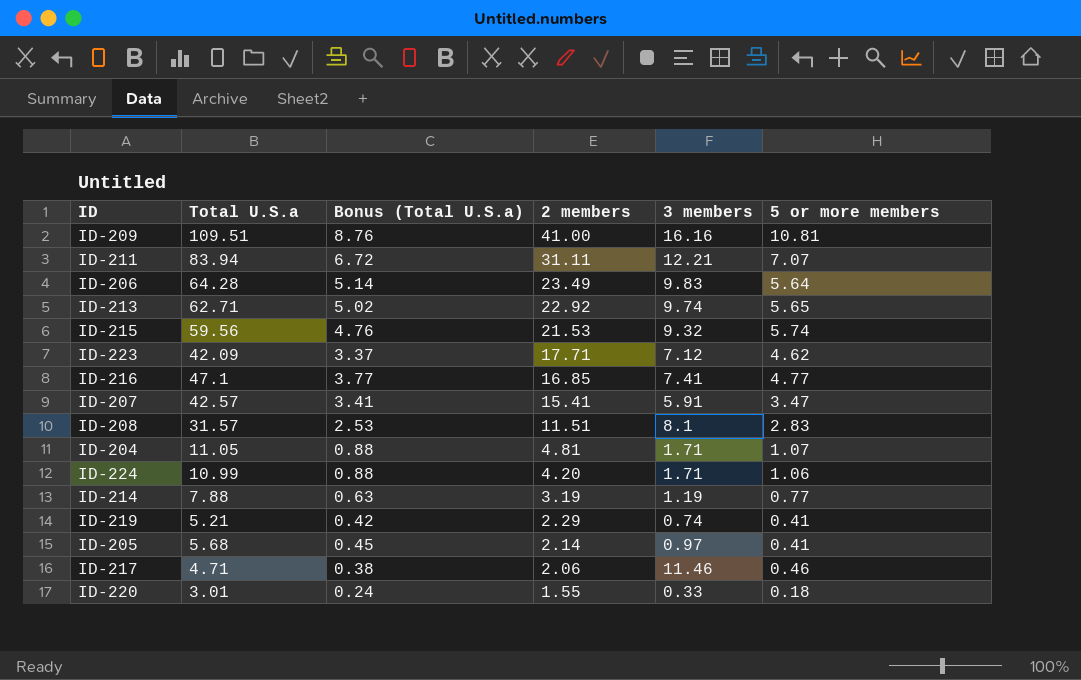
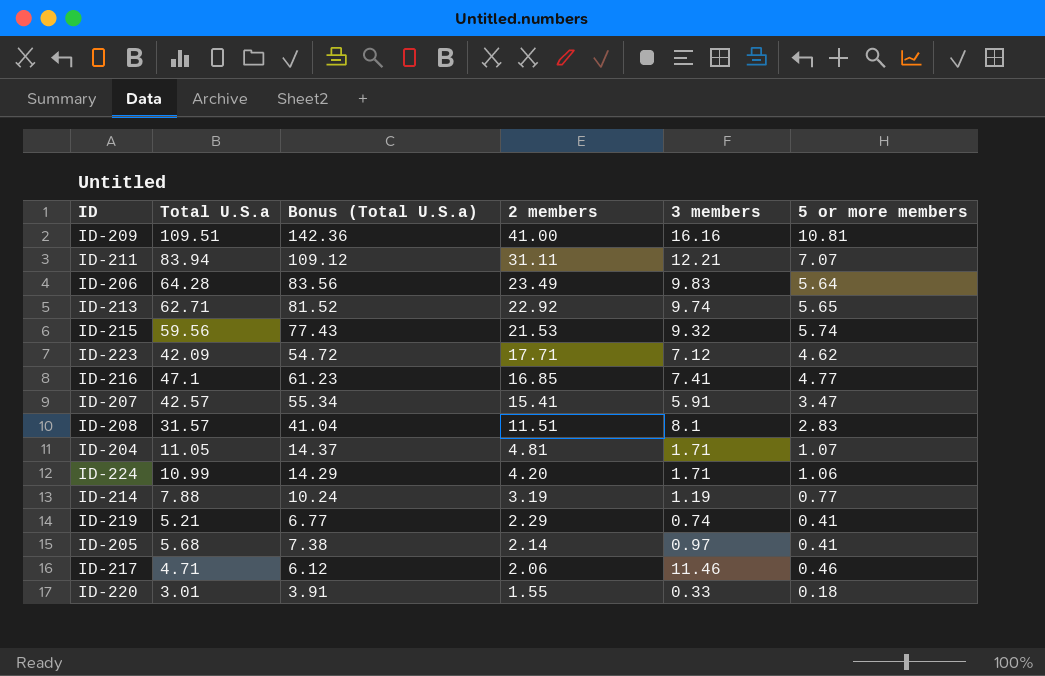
column Bonus (Total U.S.a) | formula: [Total U.S.a] * 0.08 -> [Total U.S.a] * 1.3

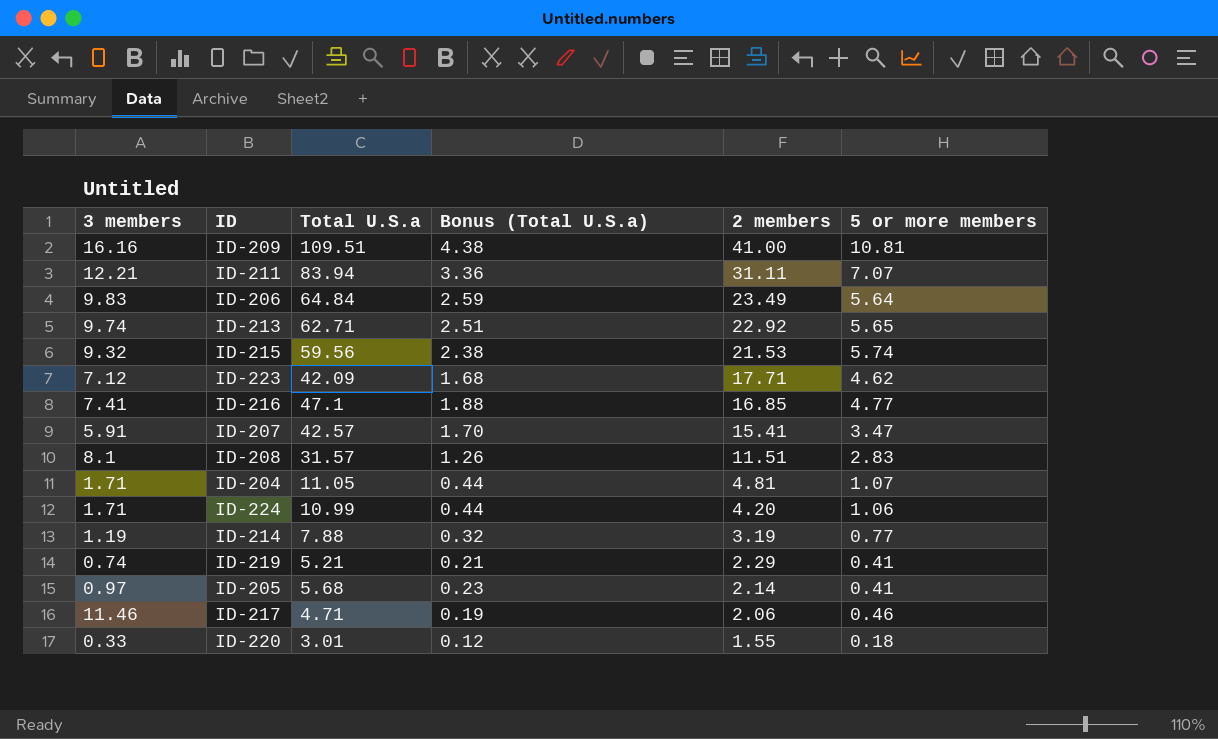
column 3 members | position: 5 -> 1
column Bonus (Total U.S.a) | formula: [Total U.S.a] * 1.3 -> [Total U.S.a] * 0.04
ID-206 | Total U.S.a: 64.28 -> 64.84

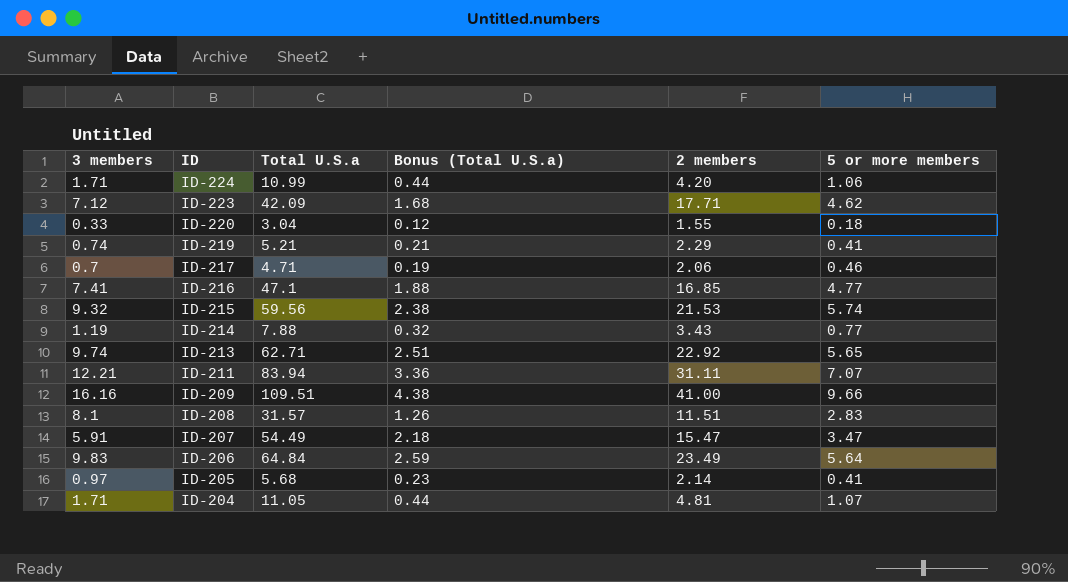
row order: 2 members descending -> ID descending
ID-220 | Total U.S.a: 3.01 -> 3.04
ID-217 | 3 members: 11.46 -> 0.7
ID-214 | 2 members: 3.19 -> 3.43
ID-209 | 5 or more members: 10.81 -> 9.66
ID-207 | Total U.S.a: 42.57 -> 54.49
ID-207 | Bonus (Total U.S.a): 1.70 -> 2.18
ID-207 | 2 members: 15.41 -> 15.47

